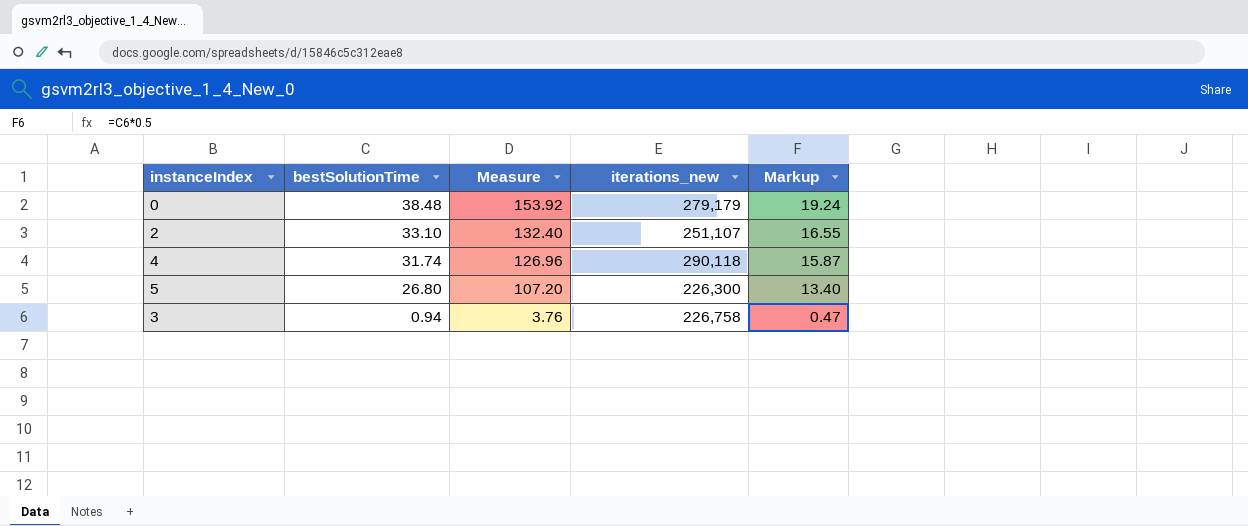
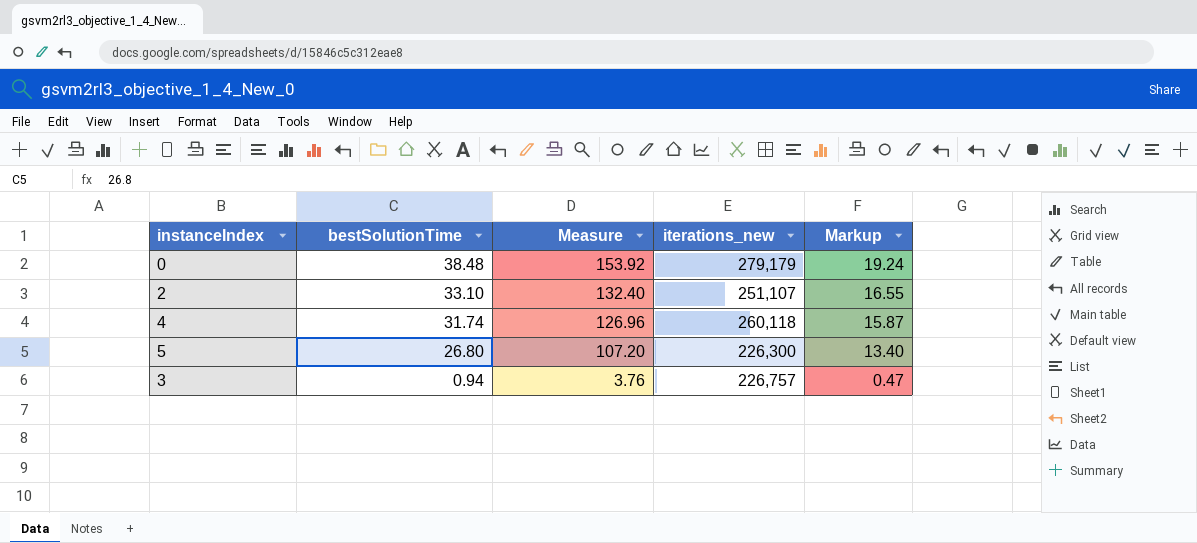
4 | iterations_new: 290,118 -> 260,118
3 | iterations_new: 226,758 -> 226,757

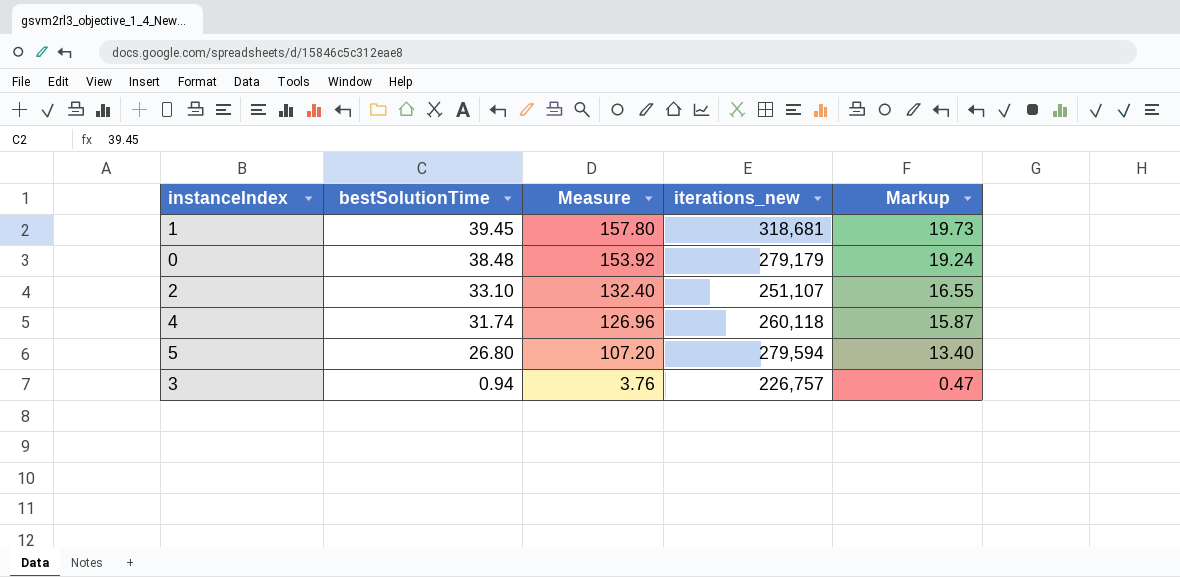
row 1: none -> 39.45 | 157.80 | 318,681 | 19.73
5 | iterations_new: 226,300 -> 279,594

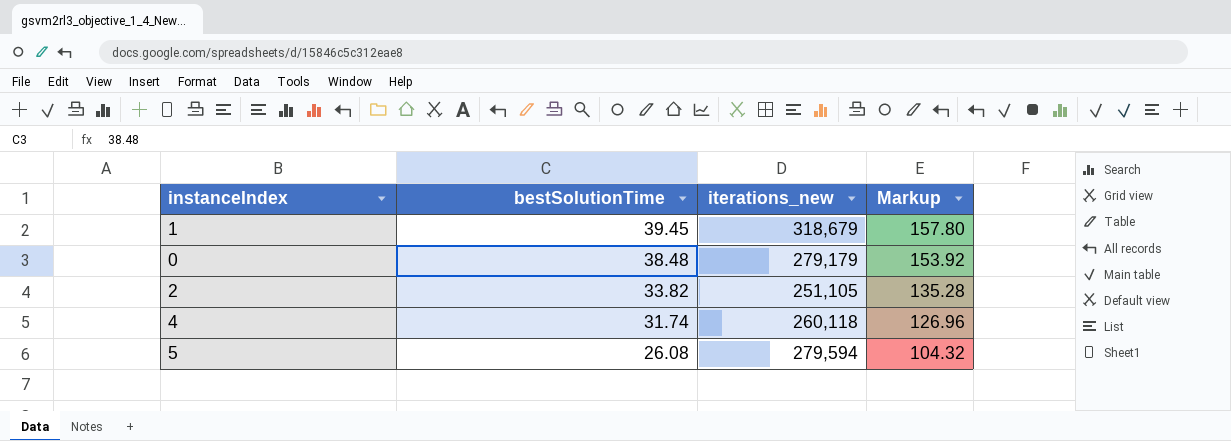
column Measure | formula: [bestSolutionTime] * 4 -> none
column Markup | formula: [bestSolutionTime] * 0.5 -> [bestSolutionTime] * 4
row 3: 0.94 | 3.76 | 226,757 | 0.47 -> none
1 | iterations_new: 318,681 -> 318,679
2 | bestSolutionTime: 33.10 -> 33.82
2 | iterations_new: 251,107 -> 251,105
5 | bestSolutionTime: 26.80 -> 26.08

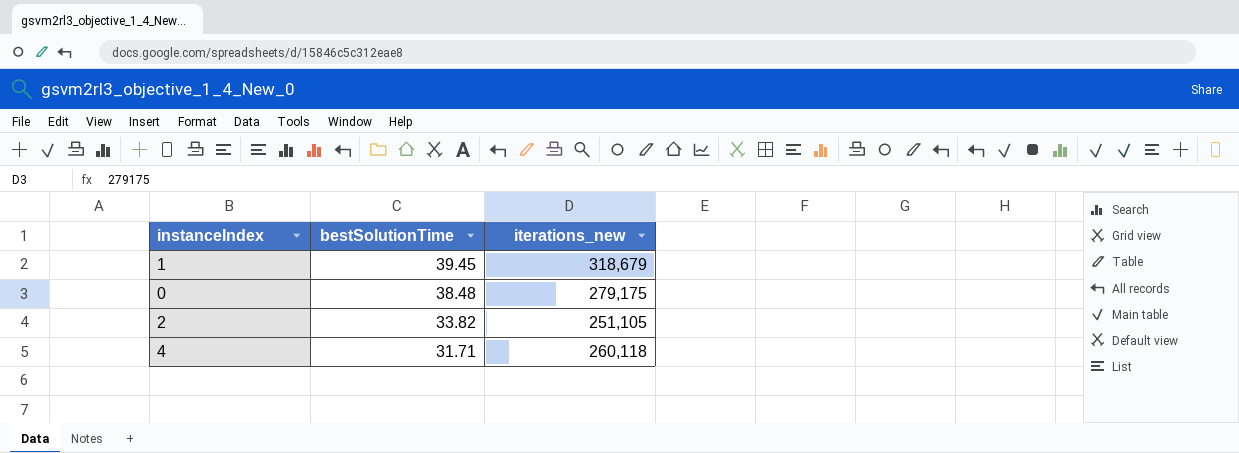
column Markup | formula: [bestSolutionTime] * 4 -> none
row 5: 26.08 | 279,594 | 104.32 -> none
0 | iterations_new: 279,179 -> 279,175
4 | bestSolutionTime: 31.74 -> 31.71

